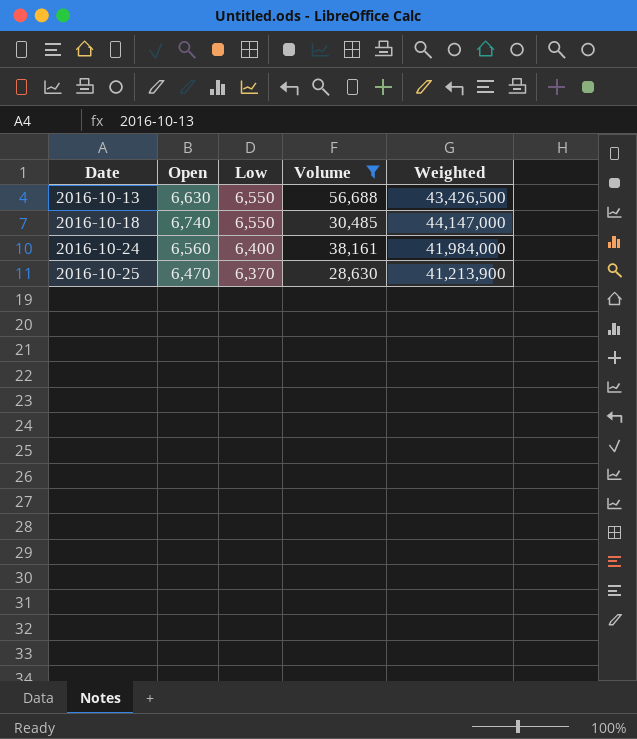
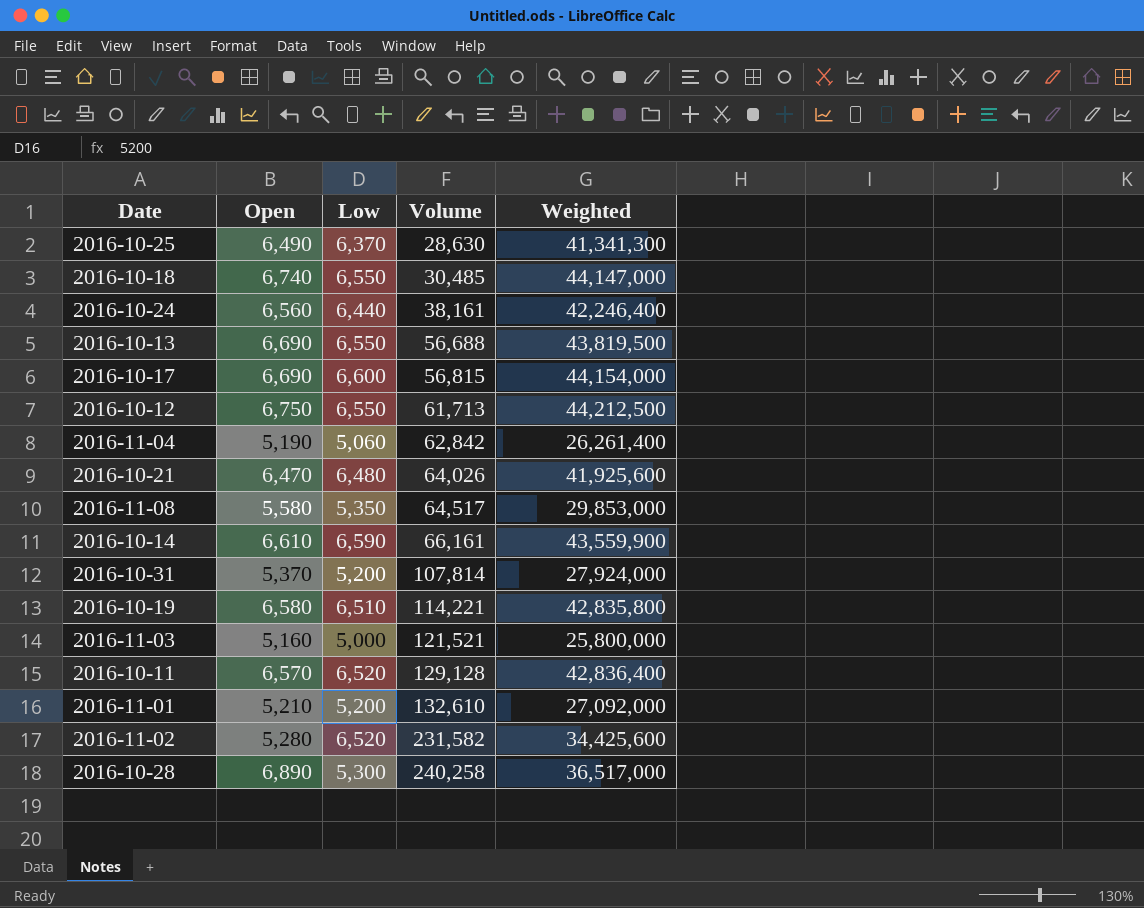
filter: Volume <= 56,688 -> none
row order: Date ascending -> Volume ascending
2016-10-25 | Open: 6,470 -> 6,490
2016-10-25 | Weighted: 41,213,900 -> 41,341,300
2016-10-24 | Low: 6,400 -> 6,440
2016-10-24 | Weighted: 41,984,000 -> 42,246,400
2016-10-13 | Open: 6,630 -> 6,690
2016-10-13 | Weighted: 43,426,500 -> 43,819,500

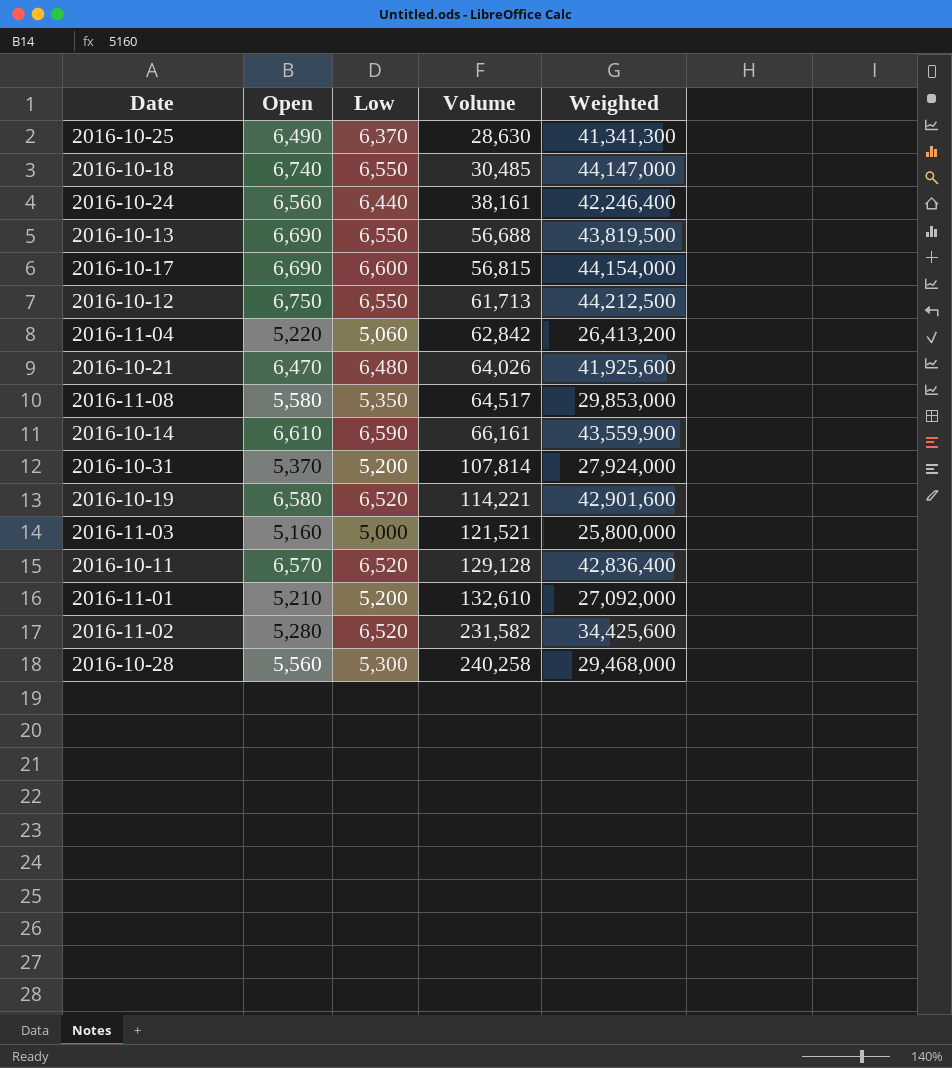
2016-11-04 | Open: 5,190 -> 5,220
2016-11-04 | Weighted: 26,261,400 -> 26,413,200
2016-10-19 | Low: 6,510 -> 6,520
2016-10-19 | Weighted: 42,835,800 -> 42,901,600
2016-10-28 | Open: 6,890 -> 5,560
2016-10-28 | Weighted: 36,517,000 -> 29,468,000

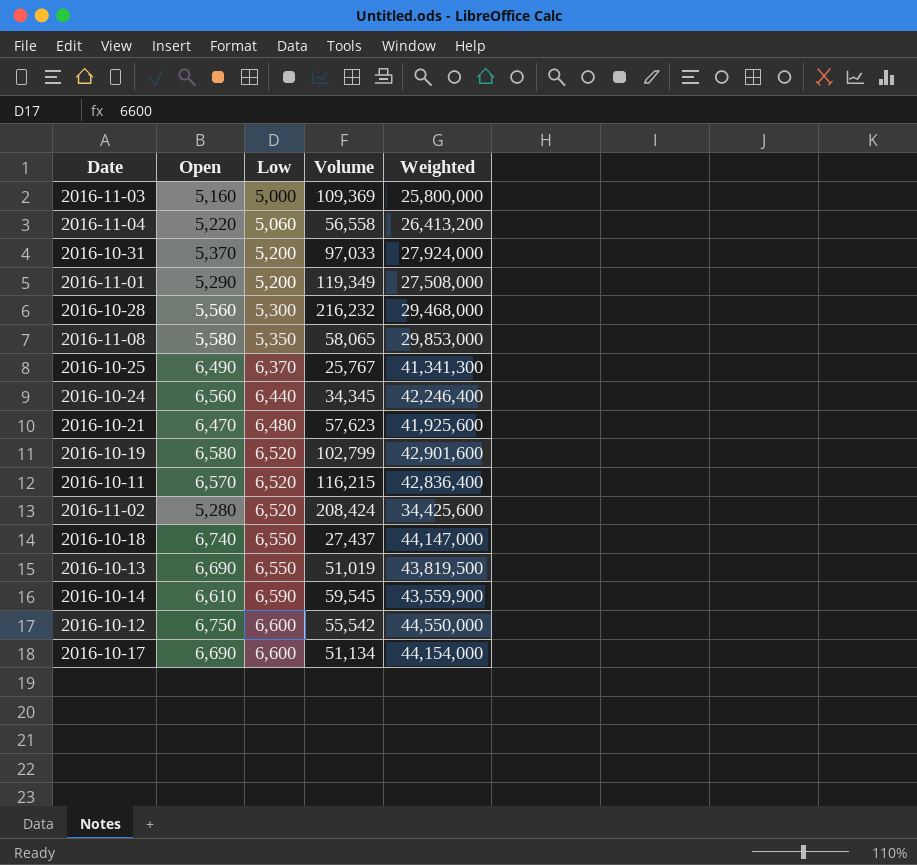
row order: Volume ascending -> Low ascending
2016-11-03 | Volume: 121,521 -> 109,369
2016-11-04 | Volume: 62,842 -> 56,558
2016-10-31 | Volume: 107,814 -> 97,033
2016-11-01 | Open: 5,210 -> 5,290
2016-11-01 | Volume: 132,610 -> 119,349
2016-11-01 | Weighted: 27,092,000 -> 27,508,000
2016-10-28 | Volume: 240,258 -> 216,232
2016-11-08 | Volume: 64,517 -> 58,065
2016-10-25 | Volume: 28,630 -> 25,767
2016-10-24 | Volume: 38,161 -> 34,345
2016-10-21 | Volume: 64,026 -> 57,623
2016-10-19 | Volume: 114,221 -> 102,799
2016-10-11 | Volume: 129,128 -> 116,215
2016-11-02 | Volume: 231,582 -> 208,424
2016-10-18 | Volume: 30,485 -> 27,437
2016-10-13 | Volume: 56,688 -> 51,019
2016-10-14 | Volume: 66,161 -> 59,545
2016-10-12 | Low: 6,550 -> 6,600
2016-10-12 | Volume: 61,713 -> 55,542
2016-10-12 | Weighted: 44,212,500 -> 44,550,000
2016-10-17 | Volume: 56,815 -> 51,134

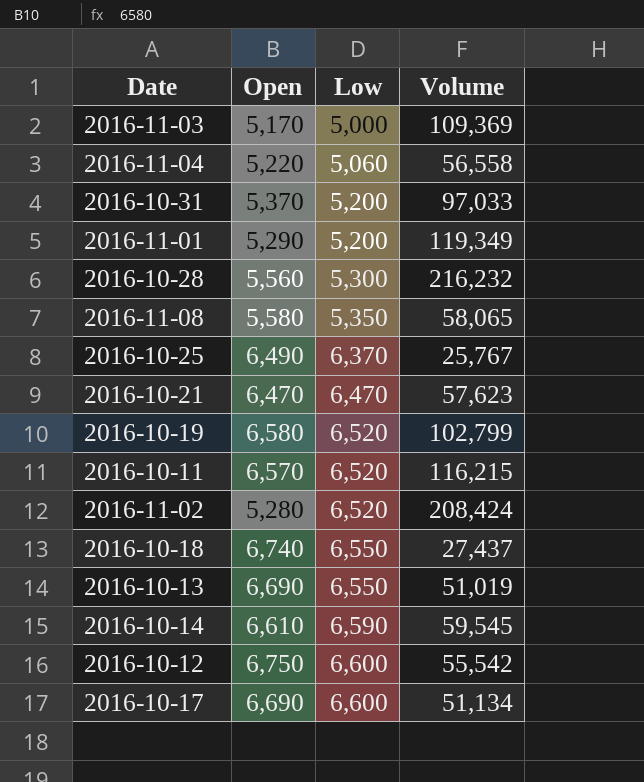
column Weighted | formula: [Open] * [Low] -> none
row 2016-10-24: 6,560 | 6,440 | 34,345 | 42,246,400 -> none
2016-11-03 | Open: 5,160 -> 5,170
2016-10-21 | Low: 6,480 -> 6,470

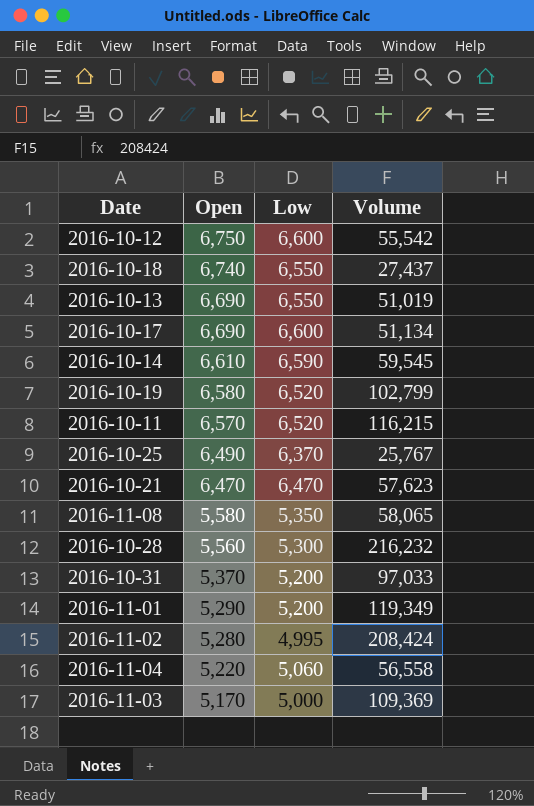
row order: Low ascending -> Open descending
2016-11-02 | Low: 6,520 -> 4,995

